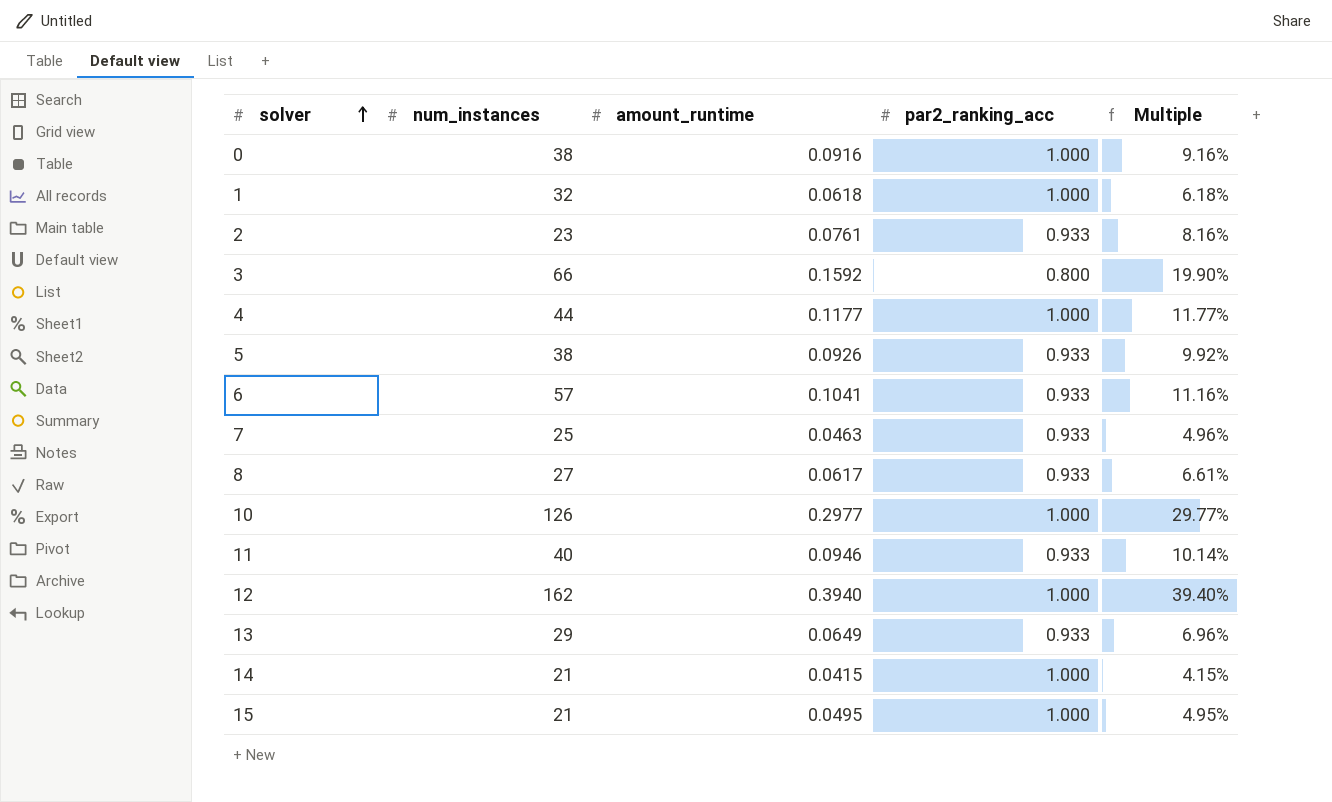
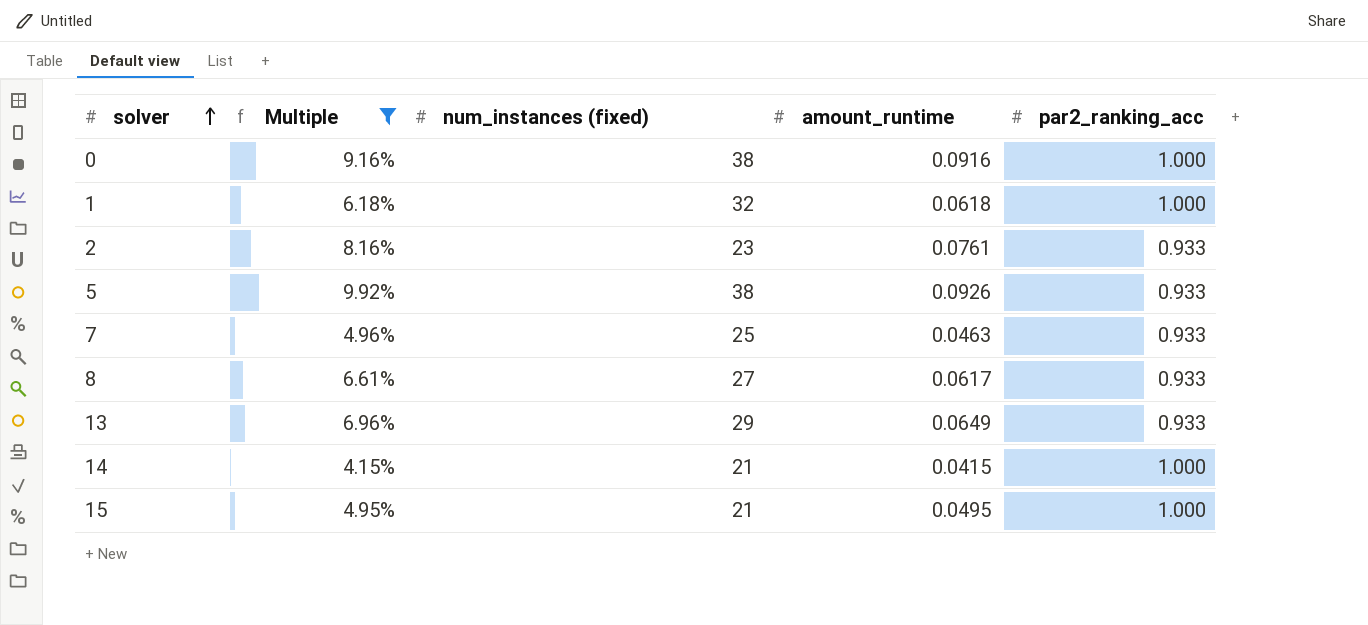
filter: none -> Multiple <= 9.92%
column Multiple | position: 5 -> 2
column name: num_instances -> num_instances (fixed)

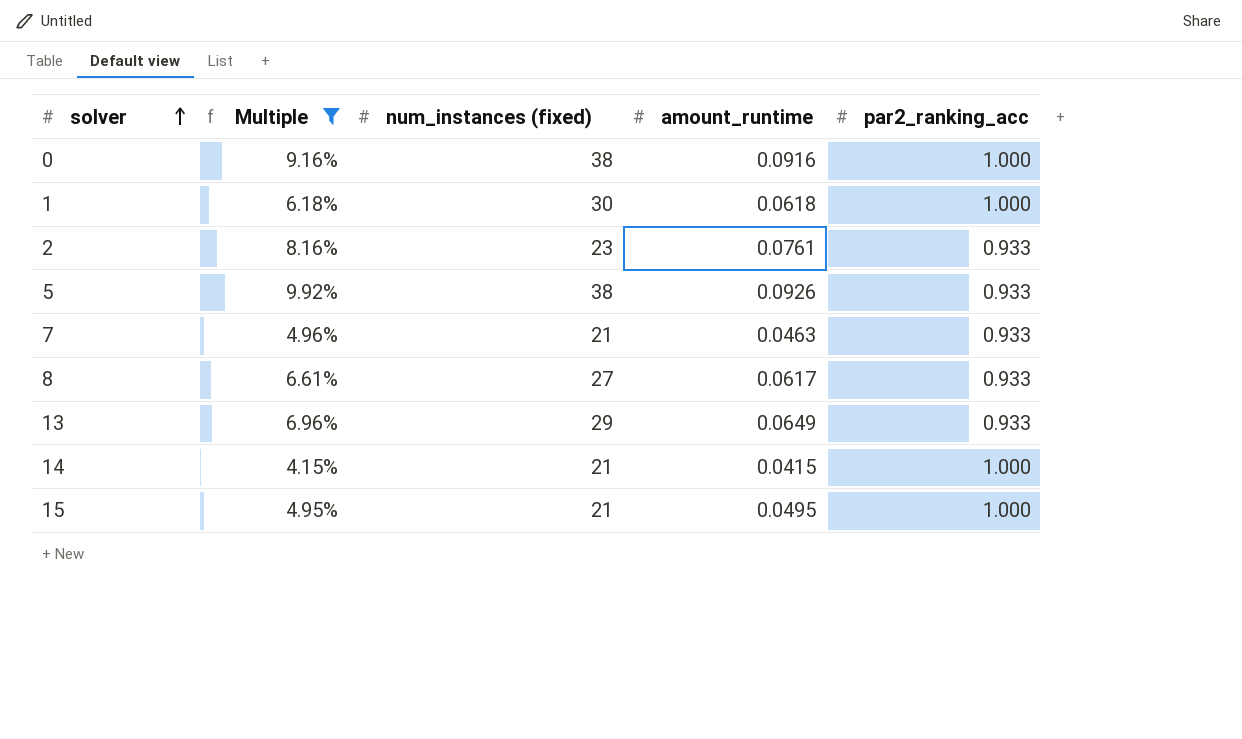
1 | num_instances (fixed): 32 -> 30
7 | num_instances (fixed): 25 -> 21

